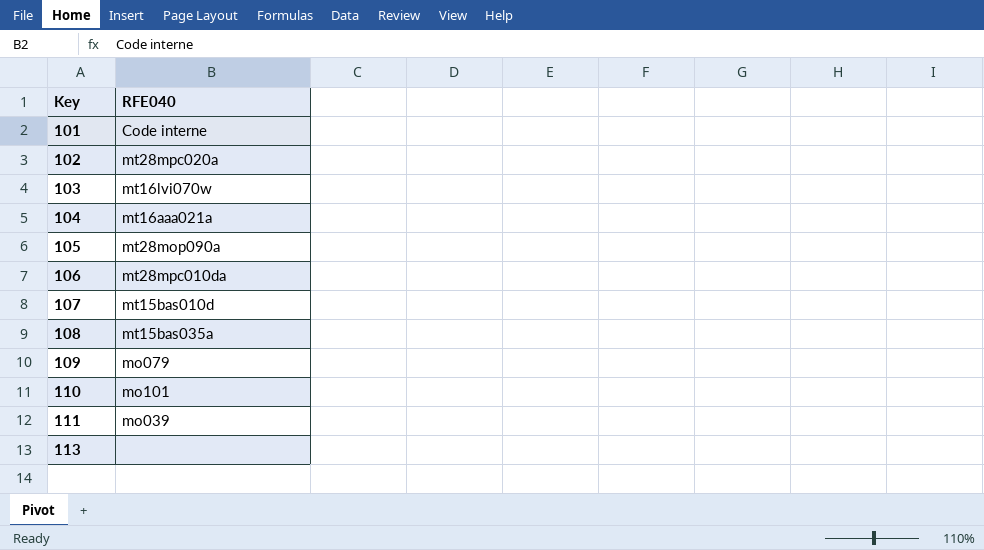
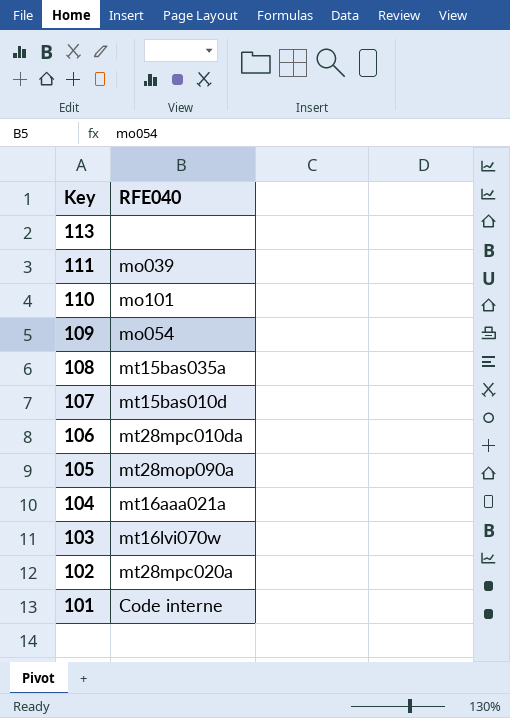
row order: Key ascending -> Key descending
109 | RFE040: mo079 -> mo054

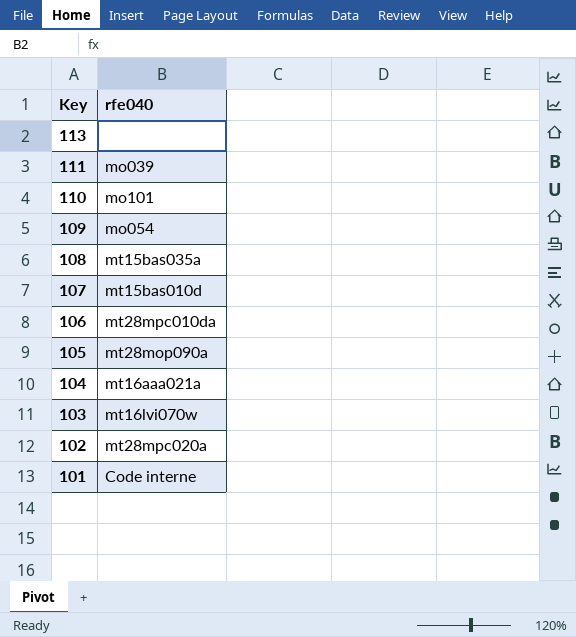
column name: RFE040 -> rfe040

